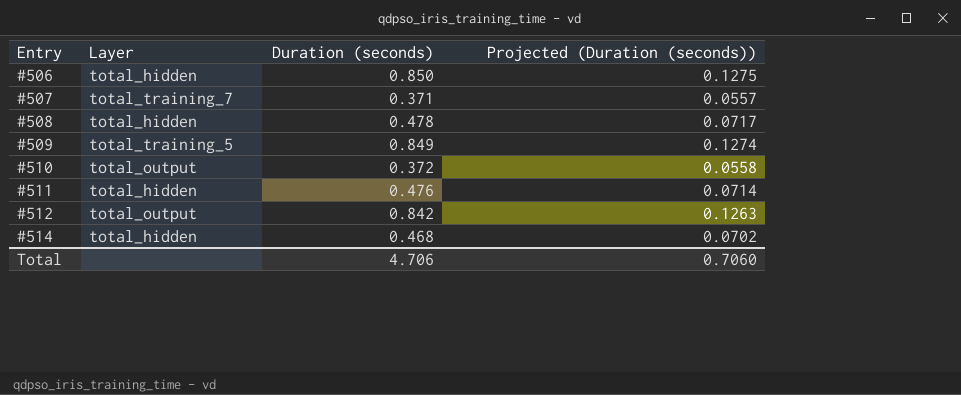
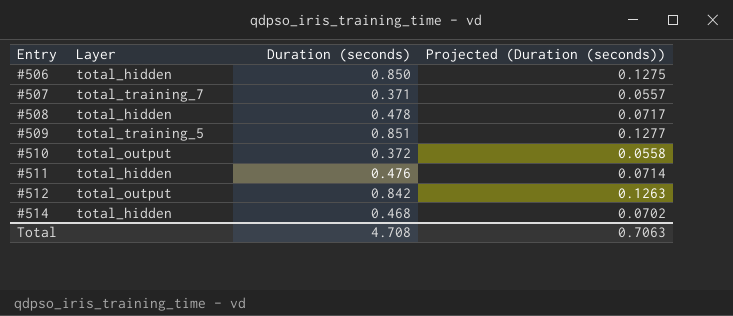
#509 | Duration (seconds): 0.849 -> 0.851
#509 | Projected (Duration (seconds)): 0.1274 -> 0.1277
Total | Duration (seconds): 4.706 -> 4.708
Total | Projected (Duration (seconds)): 0.7060 -> 0.7063

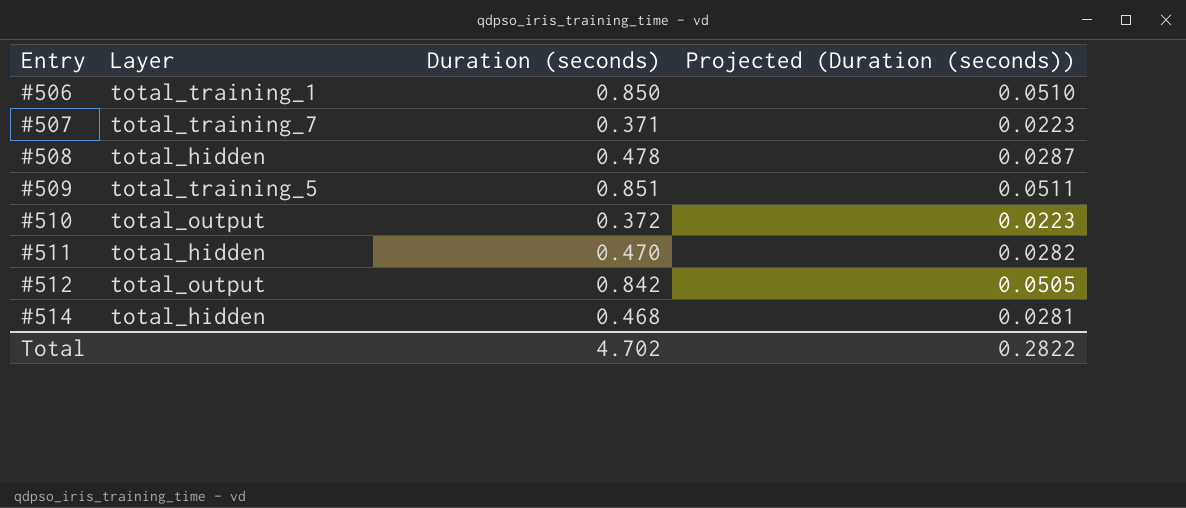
column Projected (Duration (seconds)) | formula: [Duration (seconds)] * 0.15 -> [Duration (seconds)] * 0.06
#506 | Layer: total_hidden -> total_training_1
#511 | Duration (seconds): 0.476 -> 0.470
Total | Duration (seconds): 4.708 -> 4.702
Total | Projected (Duration (seconds)): 0.7063 -> 0.2822

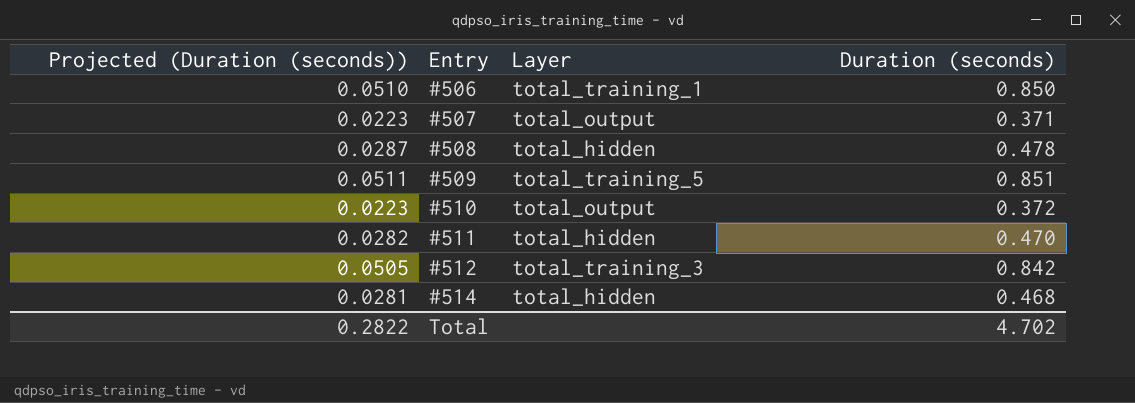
column Projected (Duration (seconds)) | position: 4 -> 1
#507 | Layer: total_training_7 -> total_output
#512 | Layer: total_output -> total_training_3

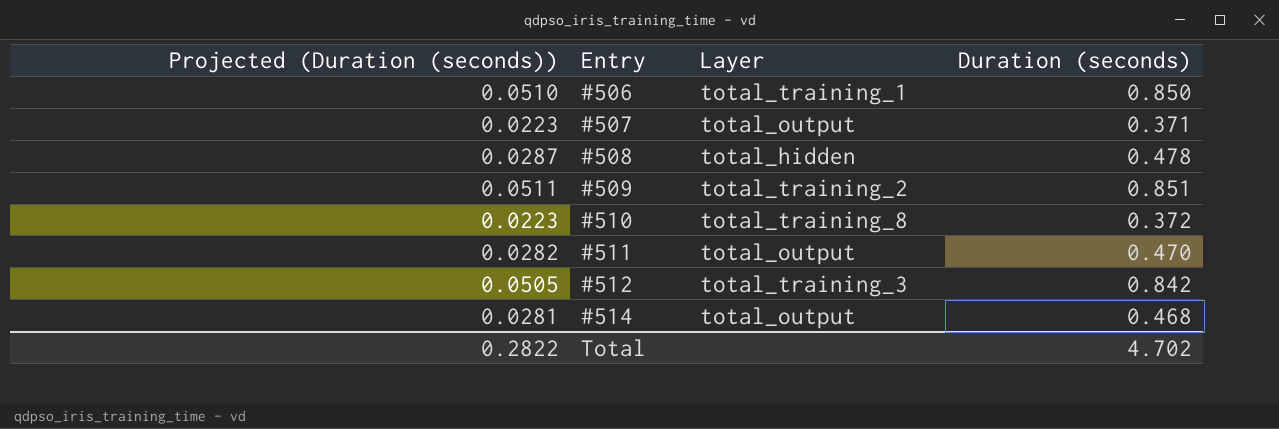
#509 | Layer: total_training_5 -> total_training_2
#510 | Layer: total_output -> total_training_8
#511 | Layer: total_hidden -> total_output
#514 | Layer: total_hidden -> total_output

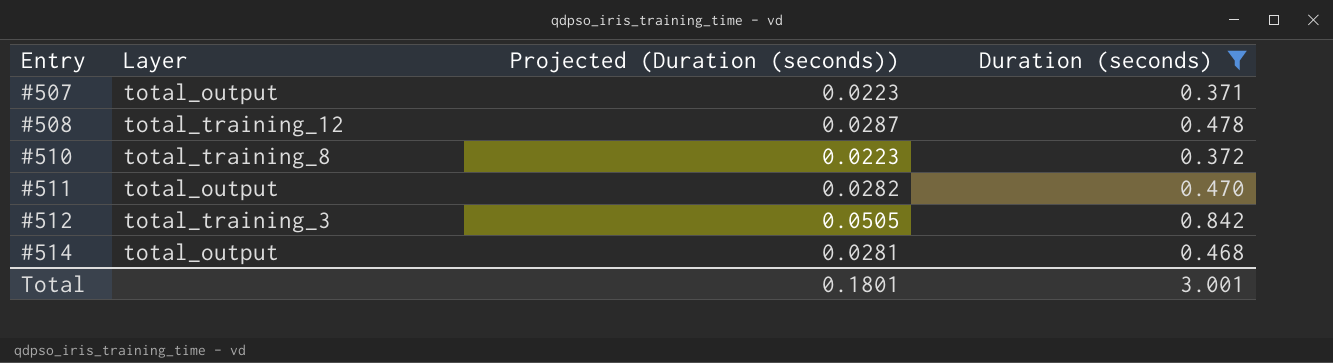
filter: none -> Duration (seconds) <= 0.842
column Projected (Duration (seconds)) | position: 1 -> 3
#508 | Layer: total_hidden -> total_training_12
Total | Projected (Duration (seconds)): 0.2822 -> 0.1801
Total | Duration (seconds): 4.702 -> 3.001

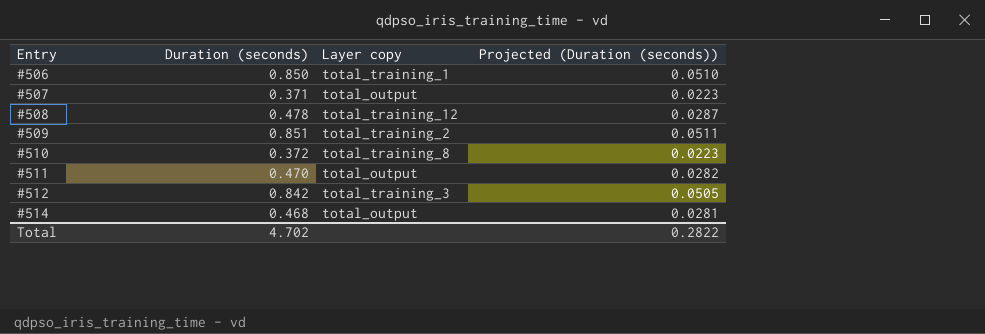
filter: Duration (seconds) <= 0.842 -> none
column Duration (seconds) | position: 4 -> 2
column name: Layer -> Layer copy
Total | Duration (seconds): 3.001 -> 4.702
Total | Projected (Duration (seconds)): 0.1801 -> 0.2822

